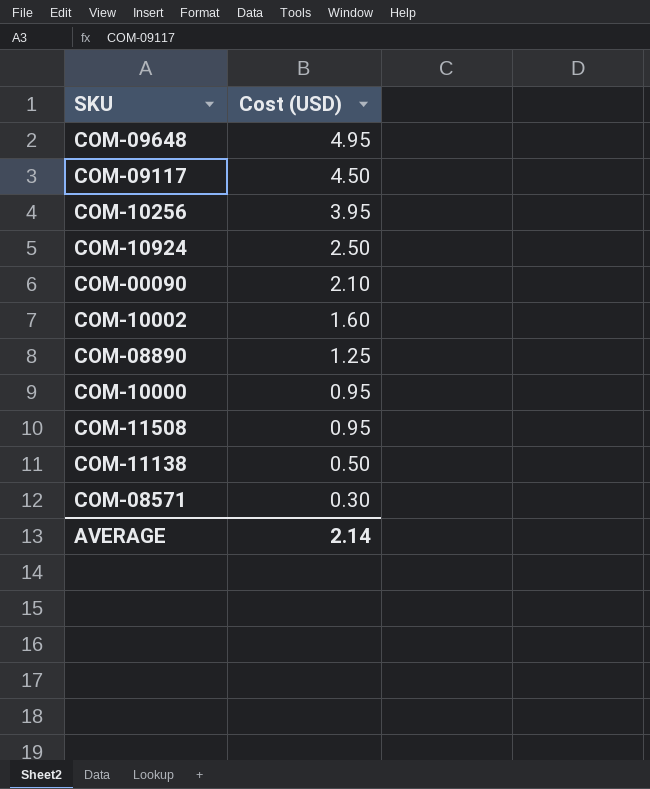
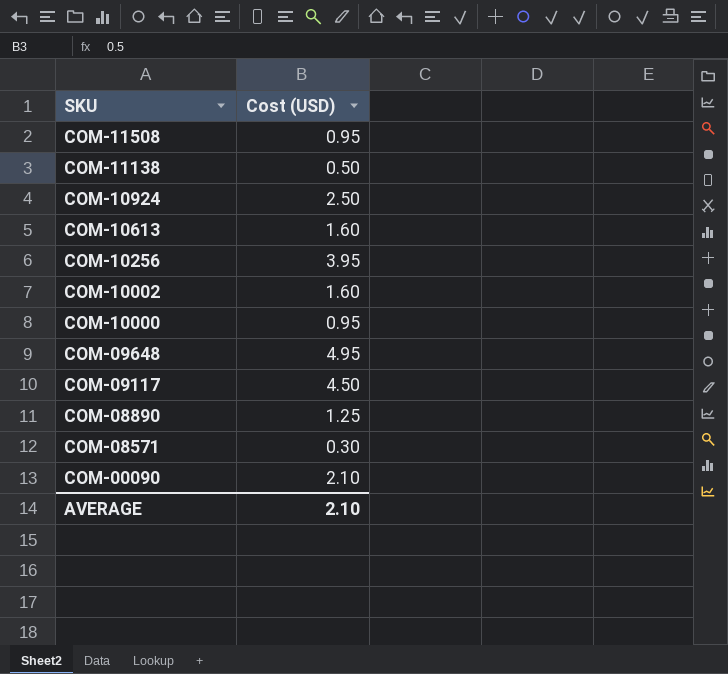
row order: Cost (USD) descending -> SKU descending
row COM-10613: none -> 1.60
AVERAGE | Cost (USD): 2.14 -> 2.10

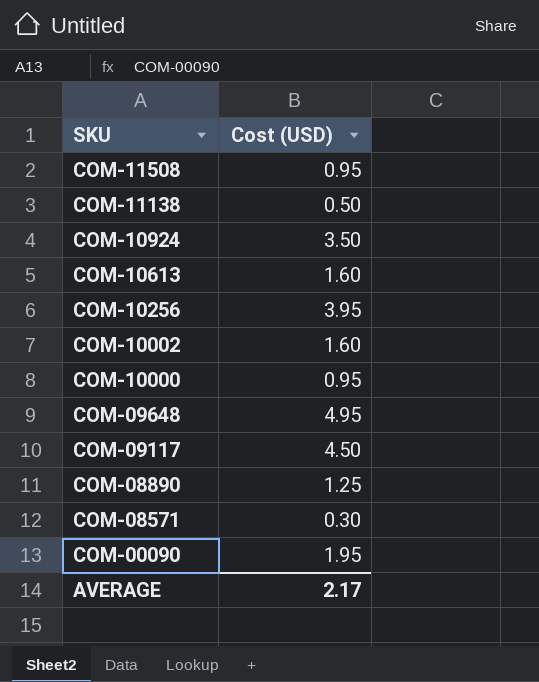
COM-10924 | Cost (USD): 2.50 -> 3.50
COM-00090 | Cost (USD): 2.10 -> 1.95
AVERAGE | Cost (USD): 2.10 -> 2.17

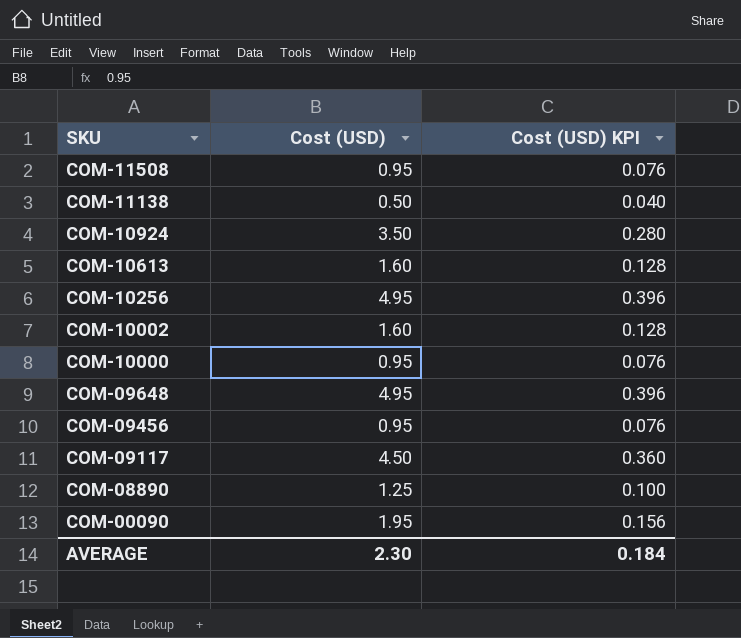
column Cost (USD) KPI | formula: none -> [Cost (USD)] * 0.08
row COM-08571: 0.30 -> none
COM-10256 | Cost (USD): 3.95 -> 4.95
row COM-09456: none -> 0.95 | 0.076
AVERAGE | Cost (USD): 2.17 -> 2.30

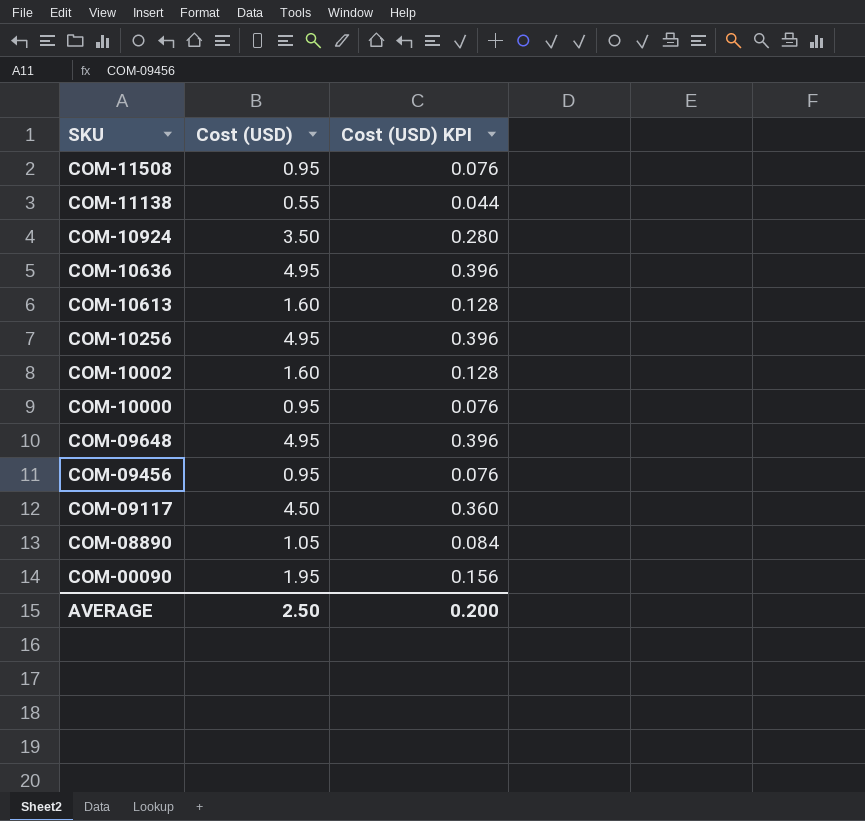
COM-11138 | Cost (USD): 0.50 -> 0.55
COM-11138 | Cost (USD) KPI: 0.040 -> 0.044
row COM-10636: none -> 4.95 | 0.396
COM-08890 | Cost (USD): 1.25 -> 1.05
COM-08890 | Cost (USD) KPI: 0.100 -> 0.084
AVERAGE | Cost (USD): 2.30 -> 2.50
AVERAGE | Cost (USD) KPI: 0.184 -> 0.200

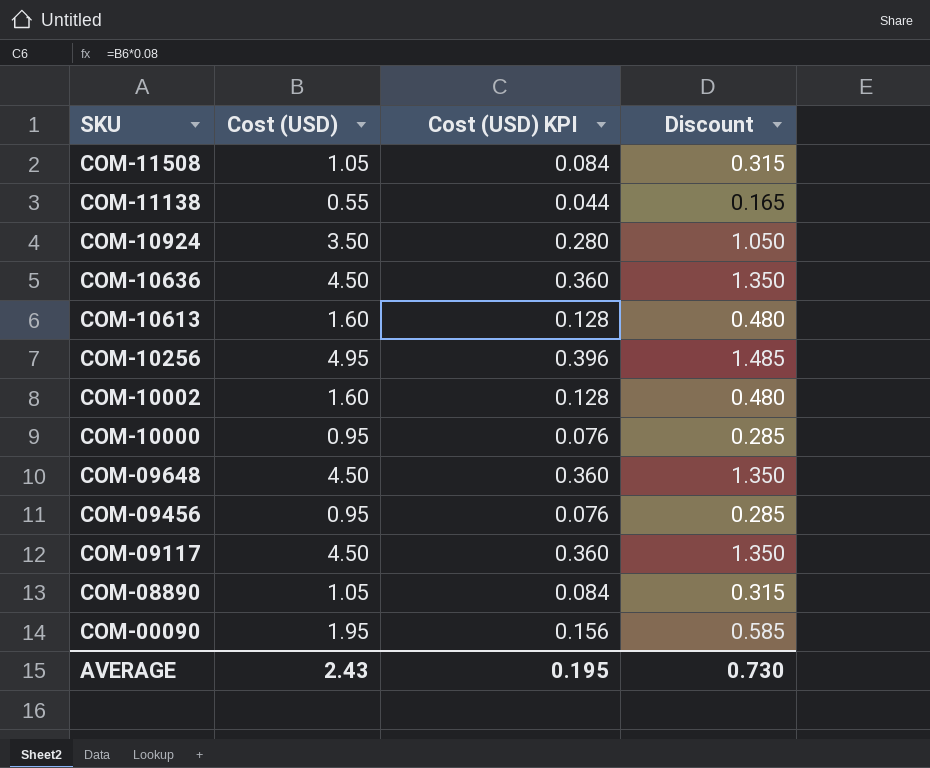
column Discount | formula: none -> [Cost (USD)] * 0.3
COM-11508 | Cost (USD): 0.95 -> 1.05
COM-11508 | Cost (USD) KPI: 0.076 -> 0.084
COM-10636 | Cost (USD): 4.95 -> 4.50
COM-10636 | Cost (USD) KPI: 0.396 -> 0.360
COM-09648 | Cost (USD): 4.95 -> 4.50
COM-09648 | Cost (USD) KPI: 0.396 -> 0.360
AVERAGE | Cost (USD): 2.50 -> 2.43
AVERAGE | Cost (USD) KPI: 0.200 -> 0.195

